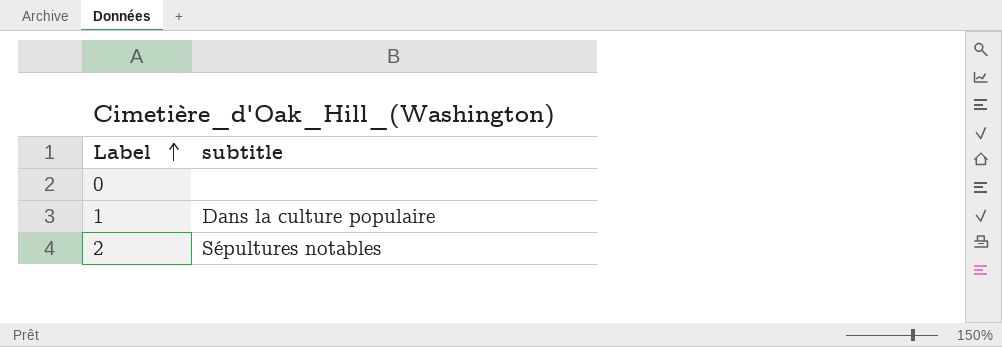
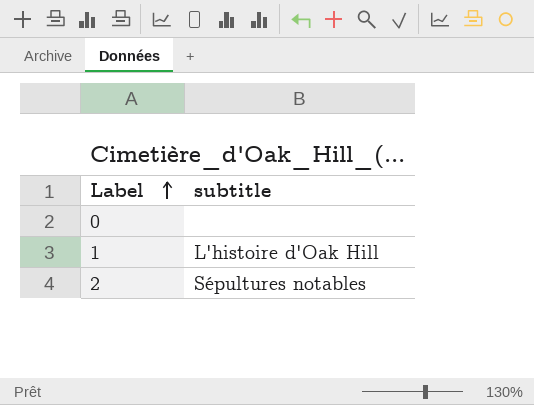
1 | subtitle: Dans la culture populaire -> L'histoire d'Oak Hill

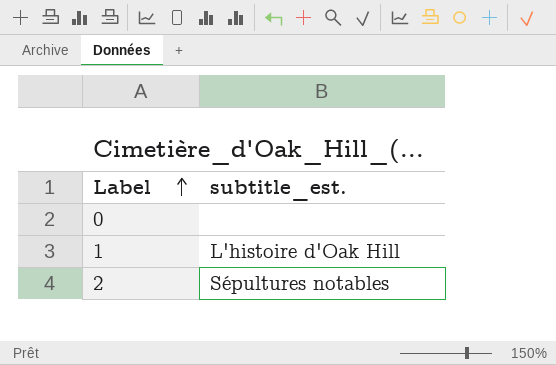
column name: subtitle -> subtitle_est.

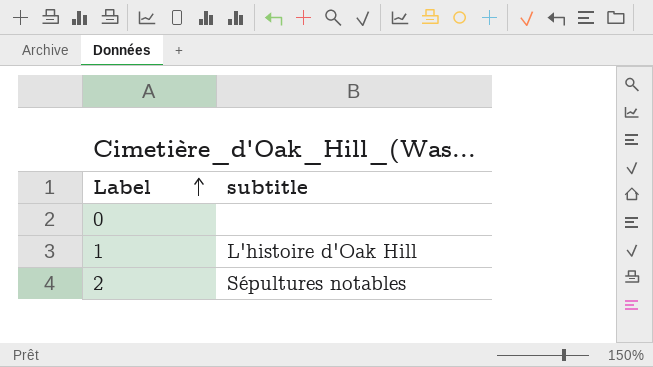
column name: subtitle_est. -> subtitle

